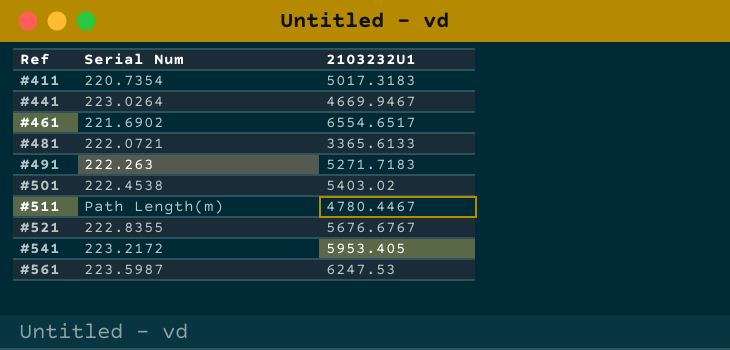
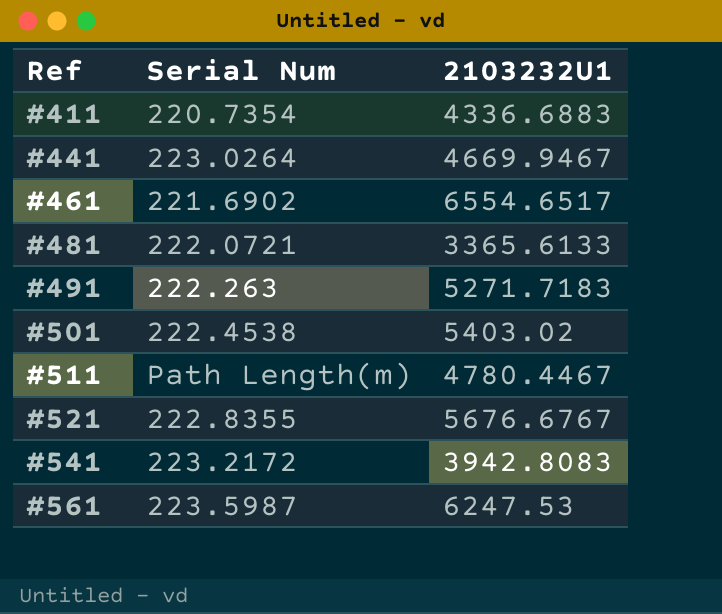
#411 | 2103232U1: 5017.3183 -> 4336.6883
#541 | 2103232U1: 5953.405 -> 3942.8083

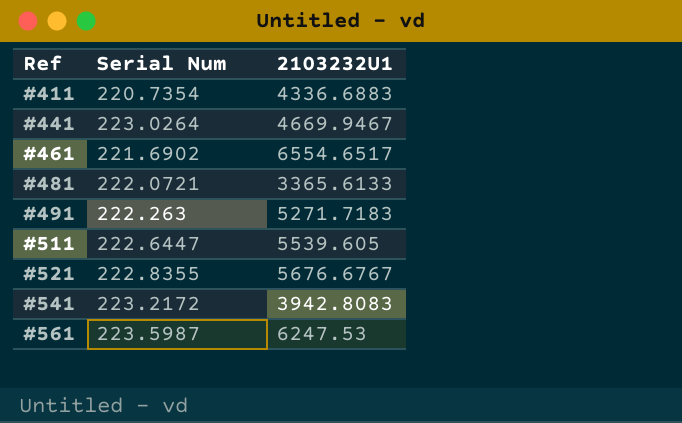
row #501: 222.4538 | 5403.02 -> none
#511 | Serial Num: Path Length(m) -> 222.6447
#511 | 2103232U1: 4780.4467 -> 5539.605

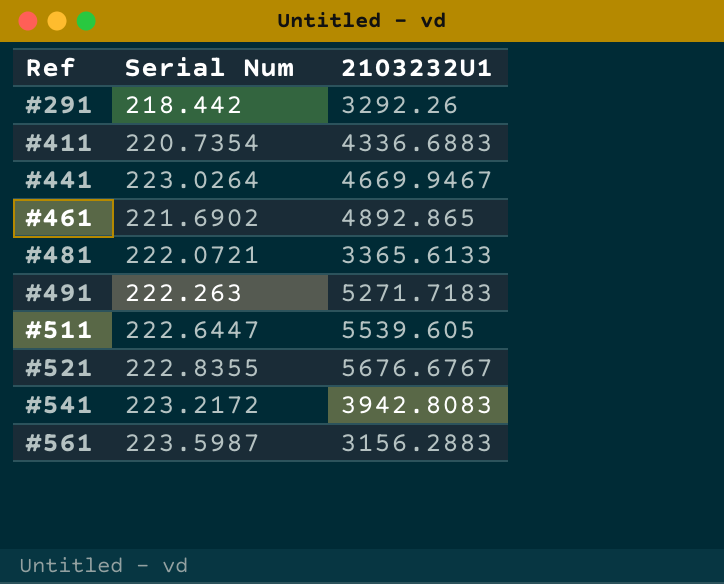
row #291: none -> 218.442 | 3292.26
#461 | 2103232U1: 6554.6517 -> 4892.865
#561 | 2103232U1: 6247.53 -> 3156.2883

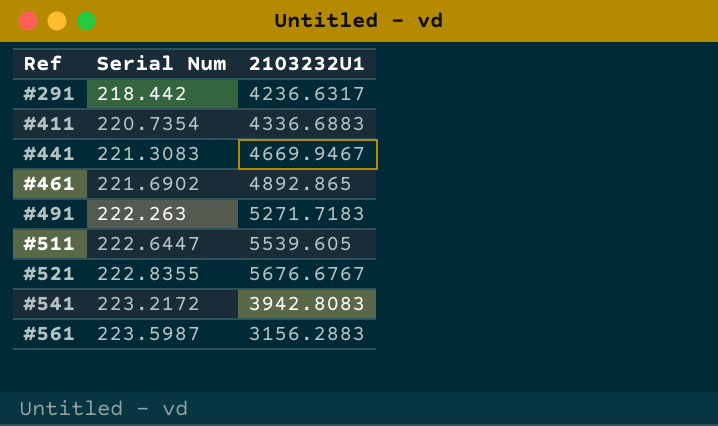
row #481: 222.0721 | 3365.6133 -> none
#291 | 2103232U1: 3292.26 -> 4236.6317
#441 | Serial Num: 223.0264 -> 221.3083

